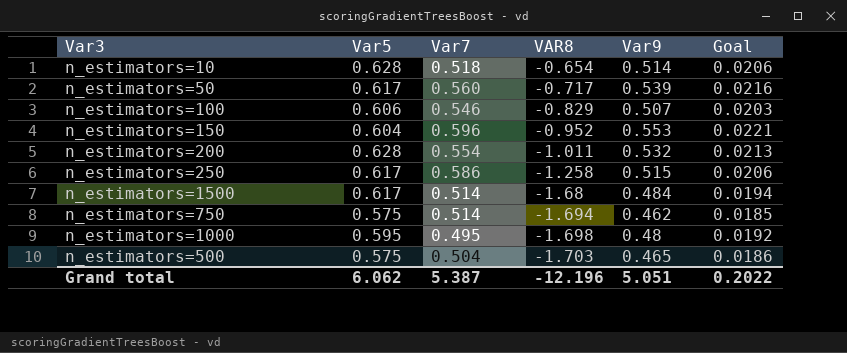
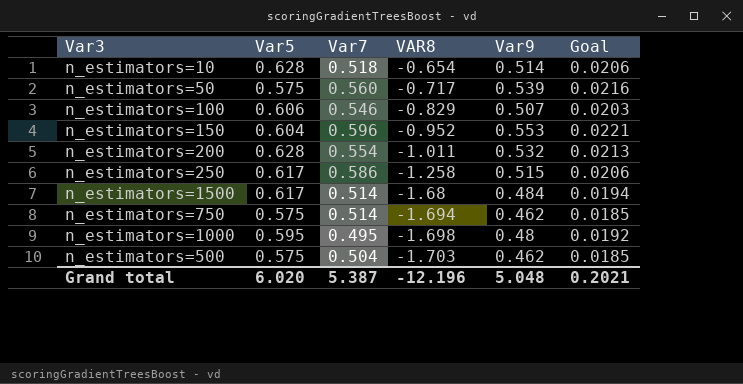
n_estimators=50 | Var5: 0.617 -> 0.575
n_estimators=500 | Var9: 0.465 -> 0.462
n_estimators=500 | Goal: 0.0186 -> 0.0185
Grand total | Var5: 6.062 -> 6.020
Grand total | Var9: 5.051 -> 5.048
Grand total | Goal: 0.2022 -> 0.2021

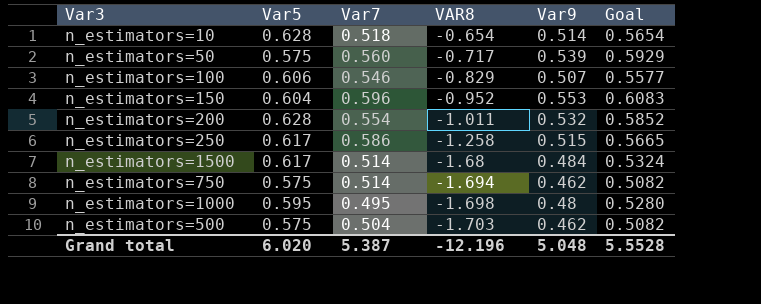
column Goal | formula: [Var9] * 0.04 -> [Var9] * 1.1
Grand total | Goal: 0.2021 -> 5.5528

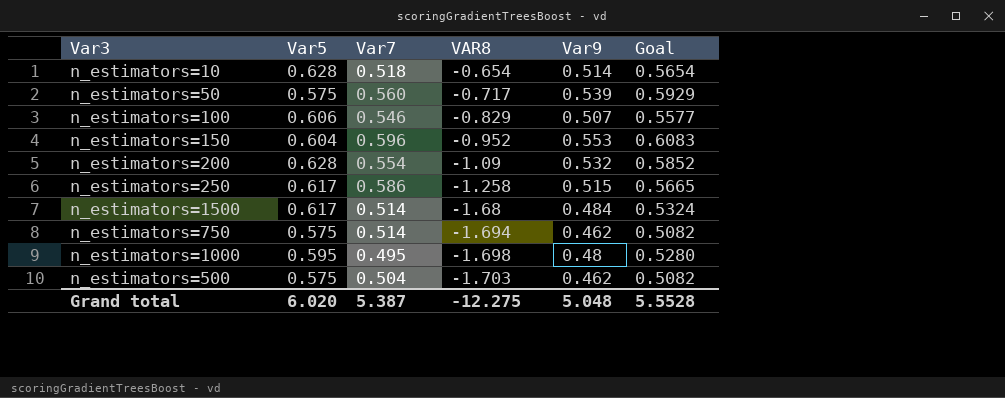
n_estimators=200 | VAR8: -1.011 -> -1.09
Grand total | VAR8: -12.196 -> -12.275

